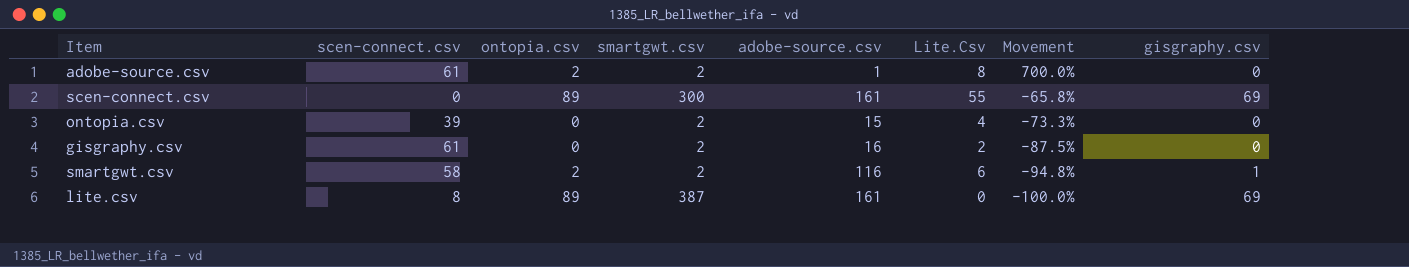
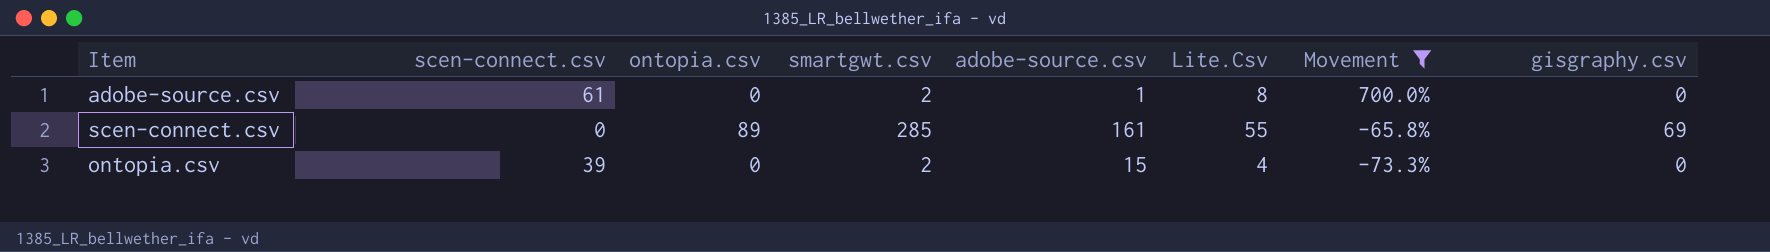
filter: none -> Movement >= -73.3%
adobe-source.csv | ontopia.csv: 2 -> 0
scen-connect.csv | smartgwt.csv: 300 -> 285

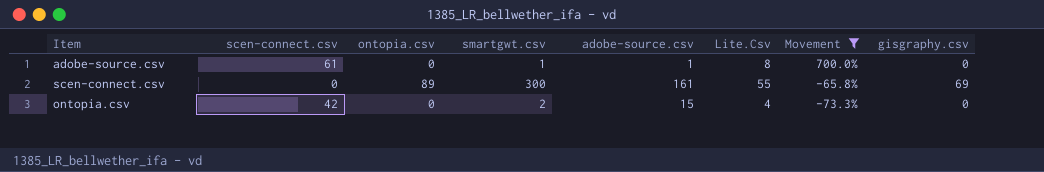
adobe-source.csv | smartgwt.csv: 2 -> 1
scen-connect.csv | smartgwt.csv: 285 -> 300
ontopia.csv | scen-connect.csv: 39 -> 42

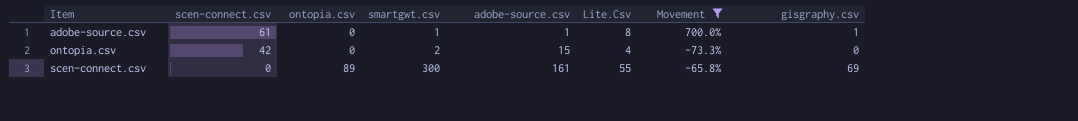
row order: Movement descending -> Item ascending
adobe-source.csv | gisgraphy.csv: 0 -> 1

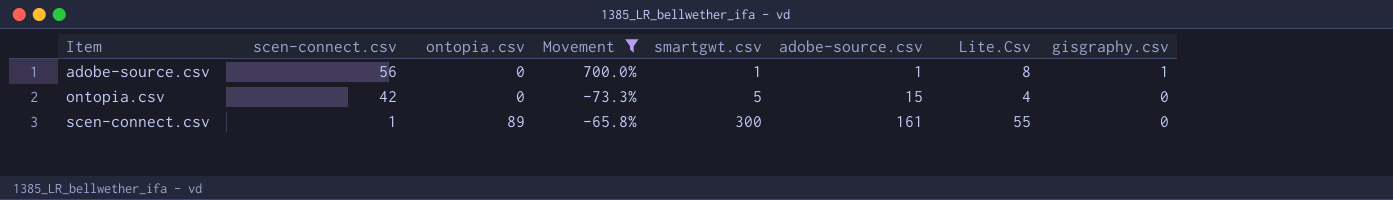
column Movement | position: 7 -> 4
adobe-source.csv | scen-connect.csv: 61 -> 56
ontopia.csv | smartgwt.csv: 2 -> 5
scen-connect.csv | scen-connect.csv: 0 -> 1
scen-connect.csv | gisgraphy.csv: 69 -> 0

